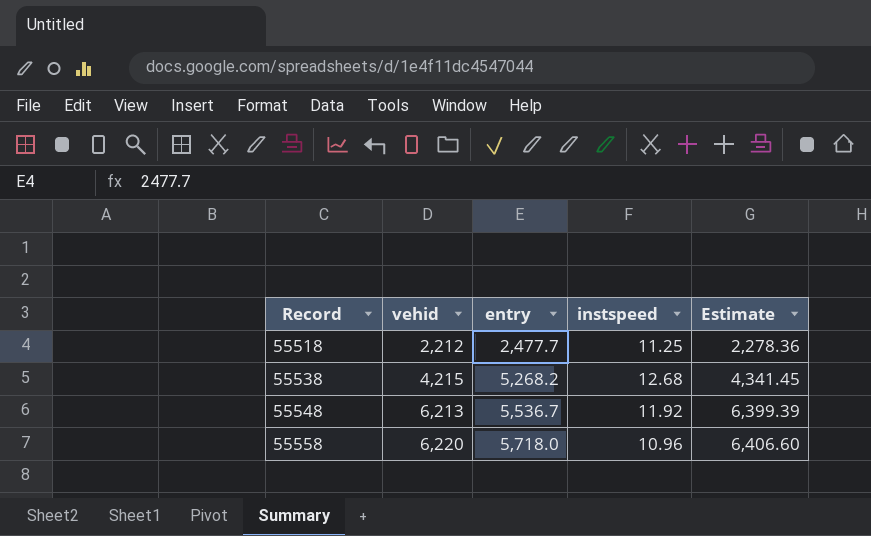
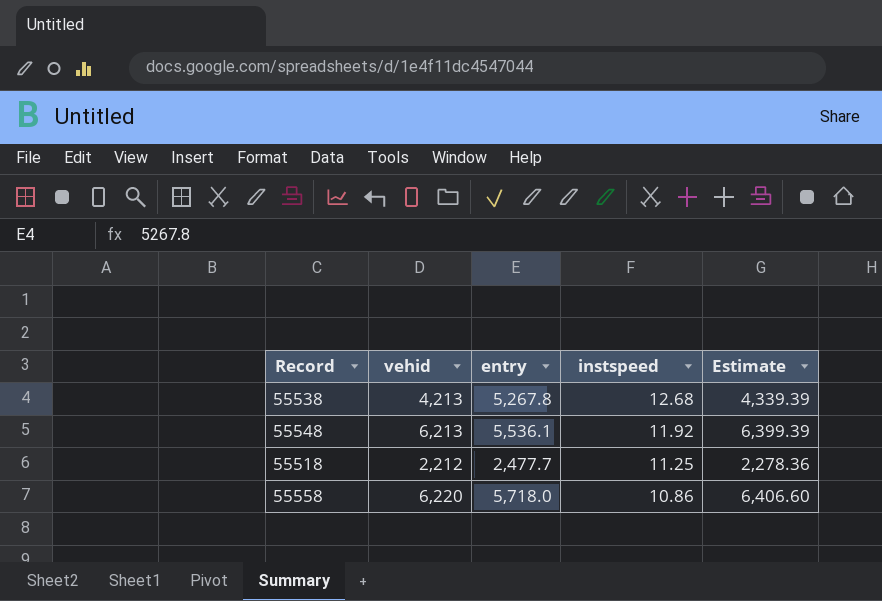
row order: Record ascending -> instspeed descending
55538 | vehid: 4,215 -> 4,213
55538 | entry: 5,268.2 -> 5,267.8
55538 | Estimate: 4,341.45 -> 4,339.39
55548 | entry: 5,536.7 -> 5,536.1
55558 | instspeed: 10.96 -> 10.86

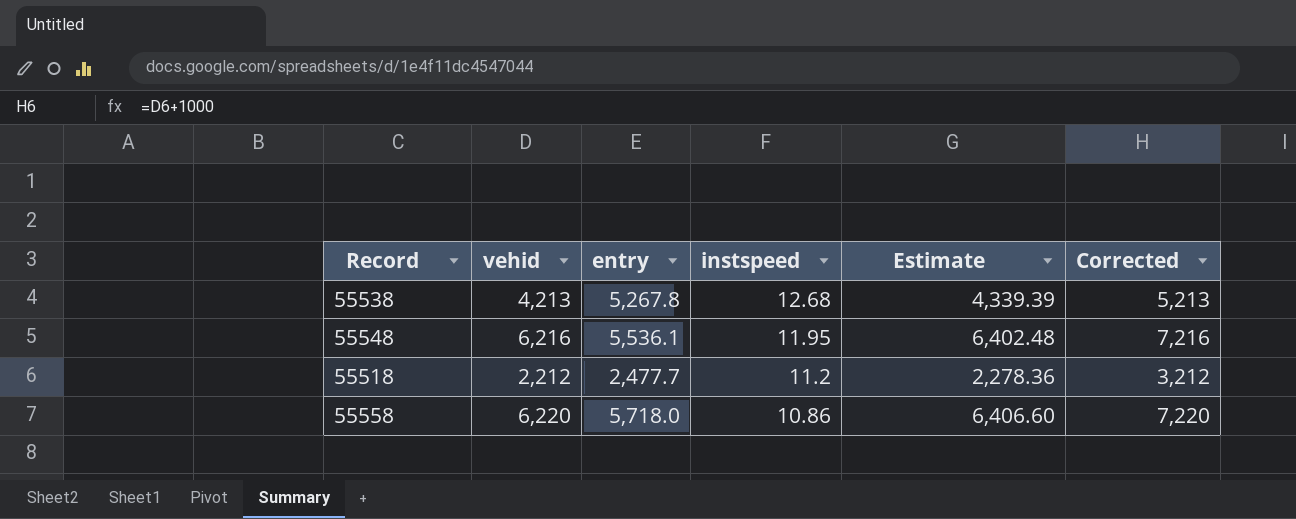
column Corrected | formula: none -> [vehid] + 1000
55548 | vehid: 6,213 -> 6,216
55548 | instspeed: 11.92 -> 11.95
55548 | Estimate: 6,399.39 -> 6,402.48
55518 | instspeed: 11.25 -> 11.2

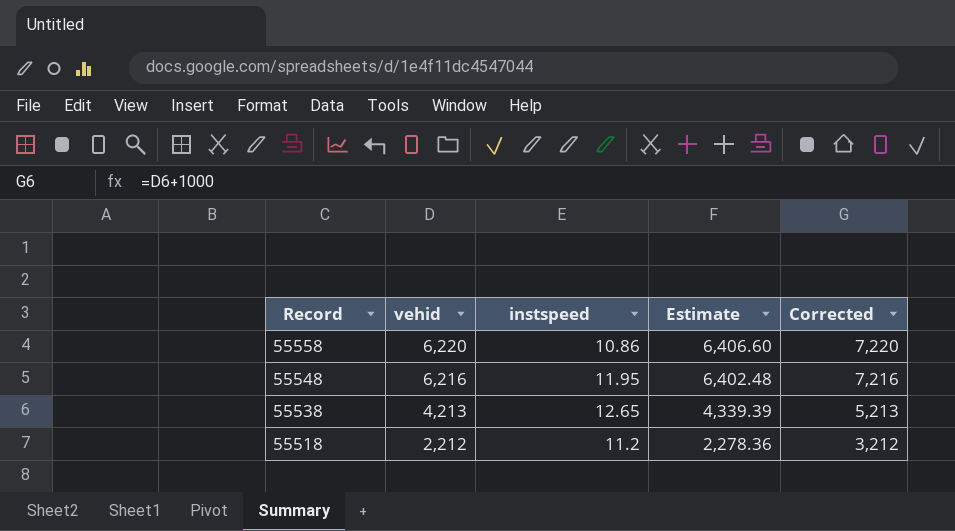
row order: instspeed descending -> Record descending
column entry | position: 3 -> none
55538 | instspeed: 12.68 -> 12.65

